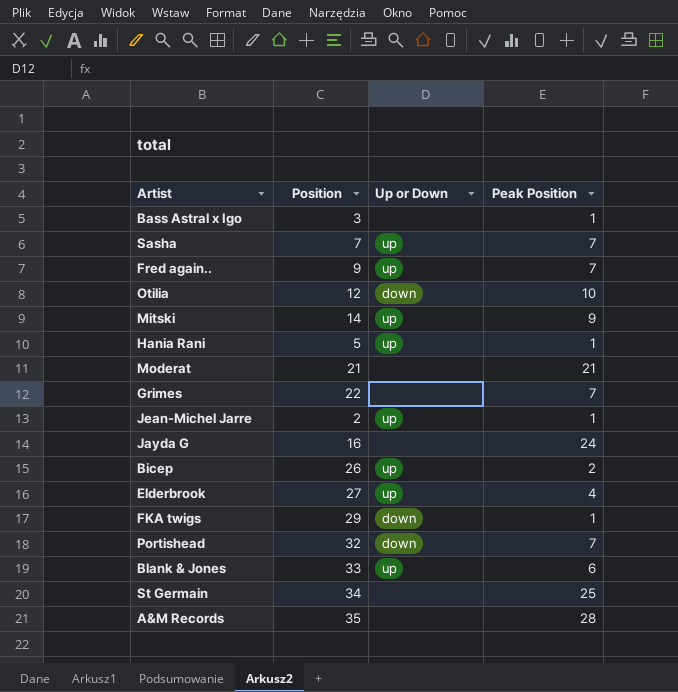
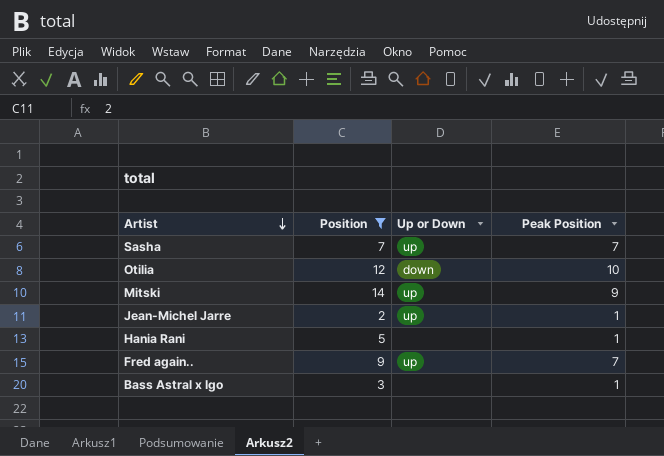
filter: none -> Position <= 14
row order: none -> Artist descending
Hania Rani | Up or Down: up -> none

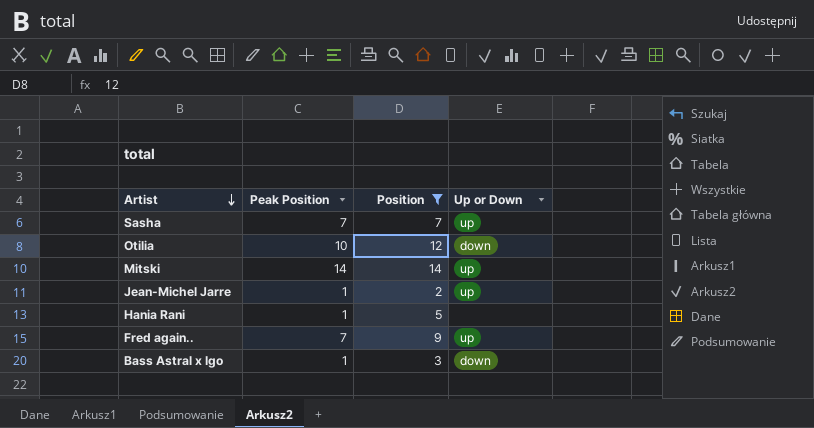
column Peak Position | position: 4 -> 2
Mitski | Peak Position: 9 -> 14
Bass Astral x Igo | Up or Down: none -> down

